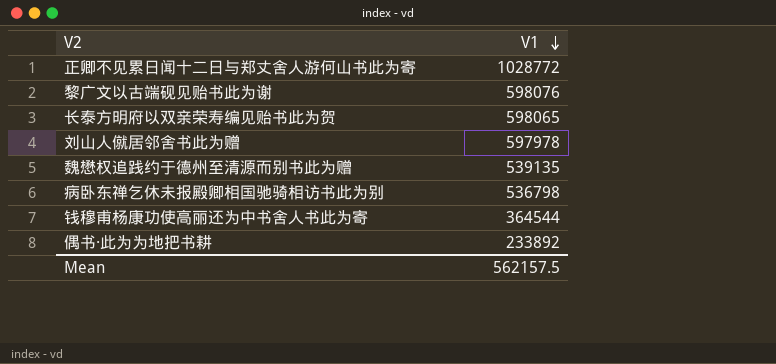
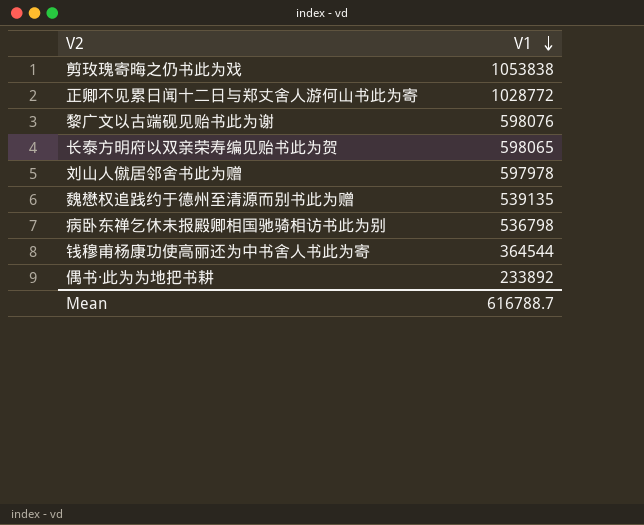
row 剪玫瑰寄晦之仍书此为戏: none -> 1053838
Mean | V1: 562157.5 -> 616788.7

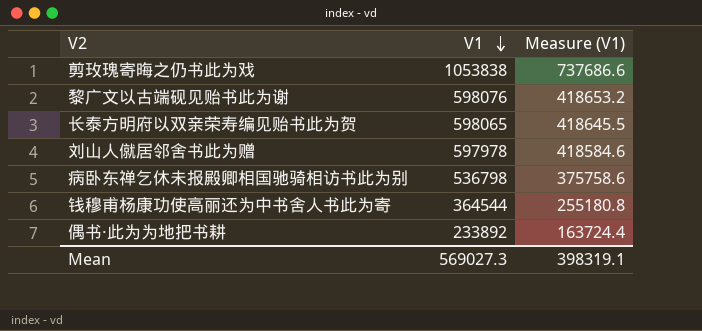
column Measure (V1) | formula: none -> [V1] * 0.7
row 正卿不见累日闻十二日与郑丈舍人游何山书此为寄: 1028772 -> none
row 魏懋权追践约于德州至清源而别书此为赠: 539135 -> none
Mean | V1: 616788.7 -> 569027.3

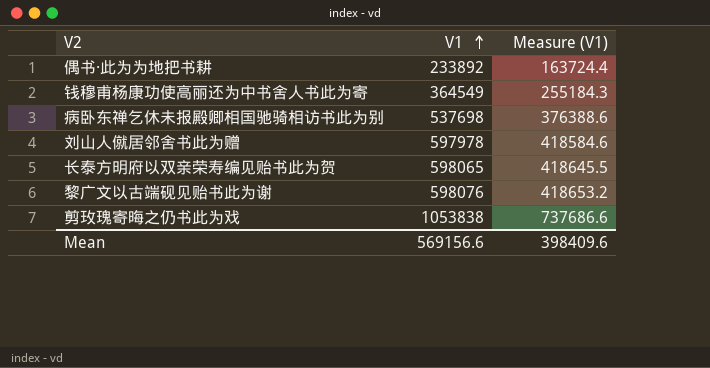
row order: V1 descending -> V1 ascending
钱穆甫杨康功使高丽还为中书舍人书此为寄 | V1: 364544 -> 364549
钱穆甫杨康功使高丽还为中书舍人书此为寄 | Measure (V1): 255180.8 -> 255184.3
病卧东禅乞休未报殿卿相国驰骑相访书此为别 | V1: 536798 -> 537698
病卧东禅乞休未报殿卿相国驰骑相访书此为别 | Measure (V1): 375758.6 -> 376388.6
Mean | V1: 569027.3 -> 569156.6
Mean | Measure (V1): 398319.1 -> 398409.6

